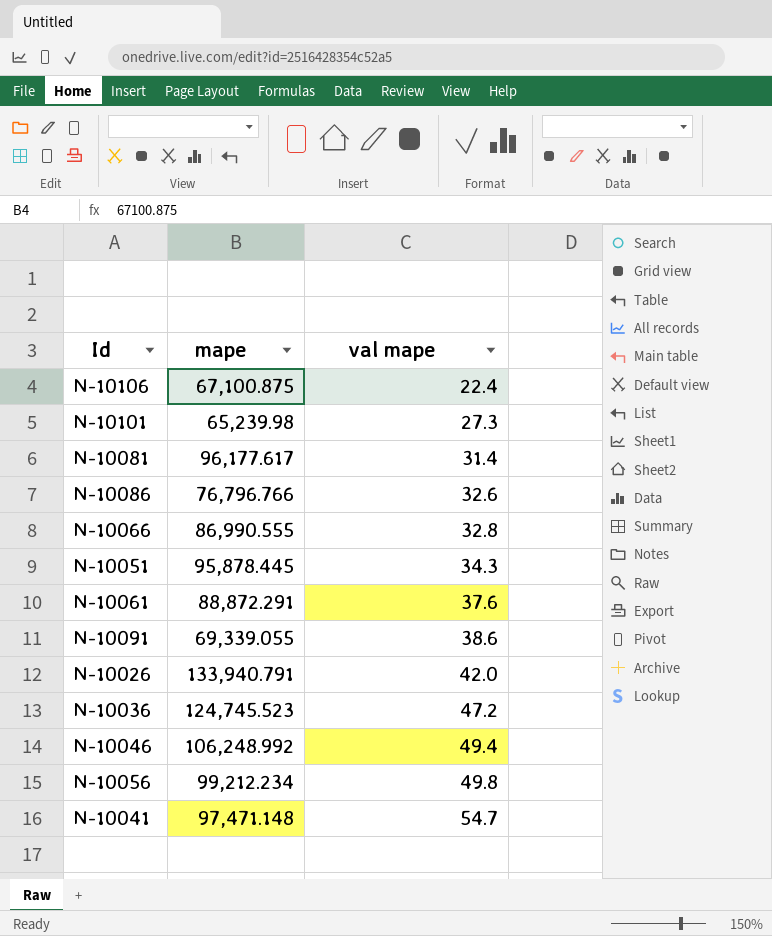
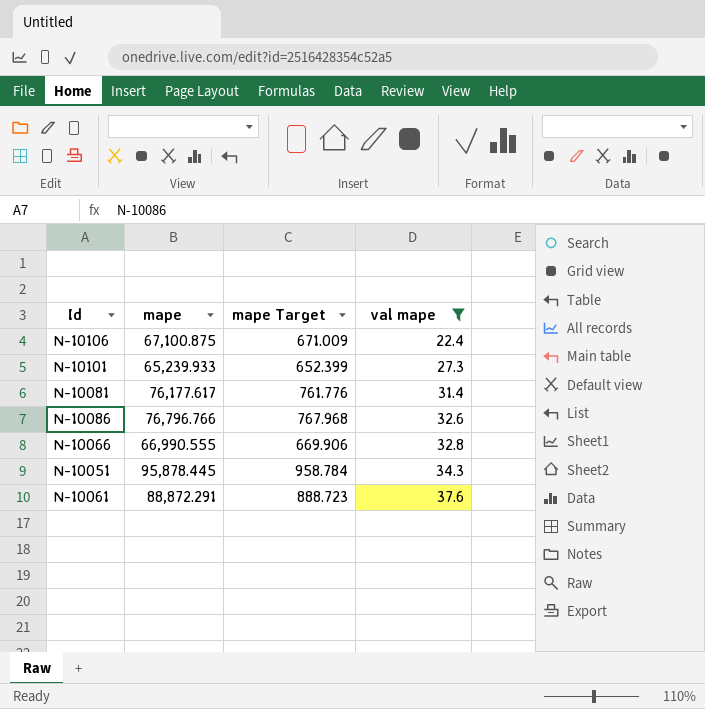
filter: none -> val mape <= 37.6
column mape Target | formula: none -> [mape] * 0.01
N-10101 | mape: 65,239.98 -> 65,239.933
N-10081 | mape: 96,177.617 -> 76,177.617
N-10066 | mape: 86,990.555 -> 66,990.555

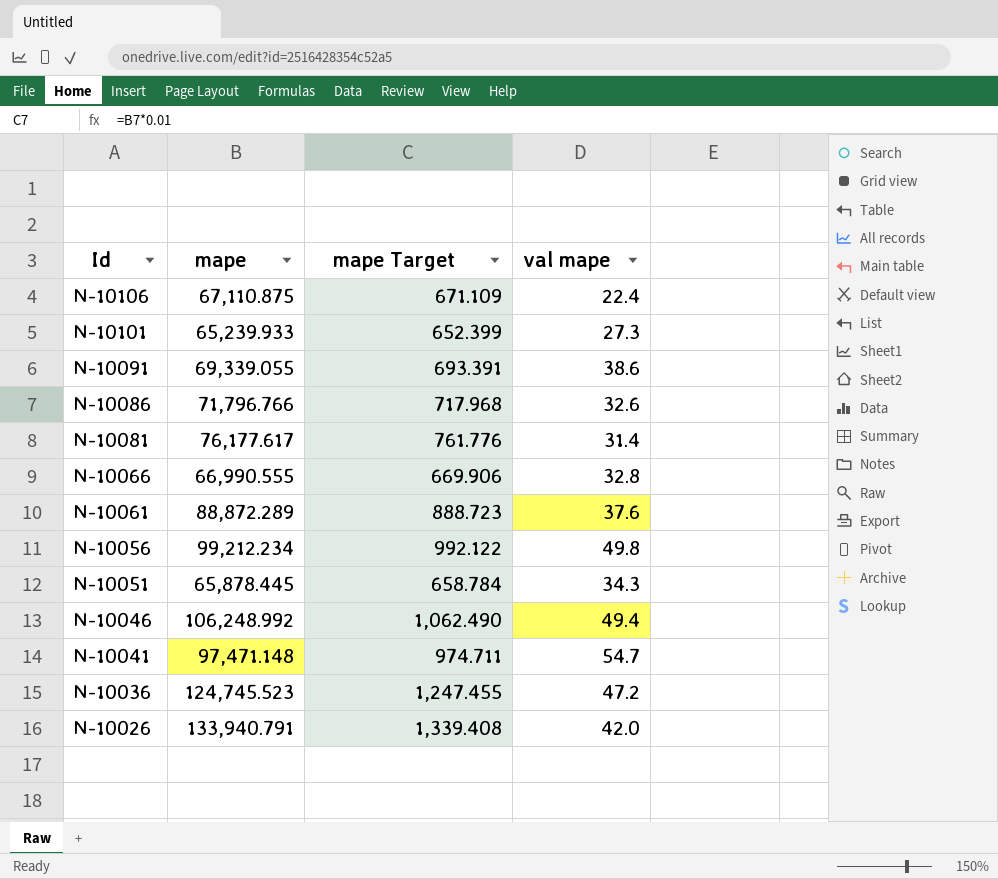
filter: val mape <= 37.6 -> none
row order: val mape ascending -> Id descending
N-10106 | mape: 67,100.875 -> 67,110.875
N-10106 | mape Target: 671.009 -> 671.109
N-10086 | mape: 76,796.766 -> 71,796.766
N-10086 | mape Target: 767.968 -> 717.968
N-10061 | mape: 88,872.291 -> 88,872.289
N-10051 | mape: 95,878.445 -> 65,878.445
N-10051 | mape Target: 958.784 -> 658.784

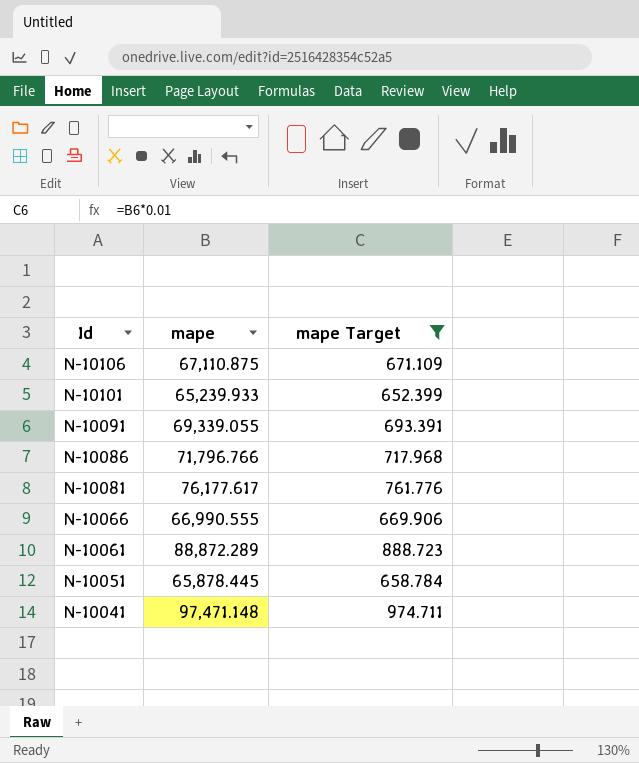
filter: none -> mape Target <= 974.711
column val mape | position: 4 -> none

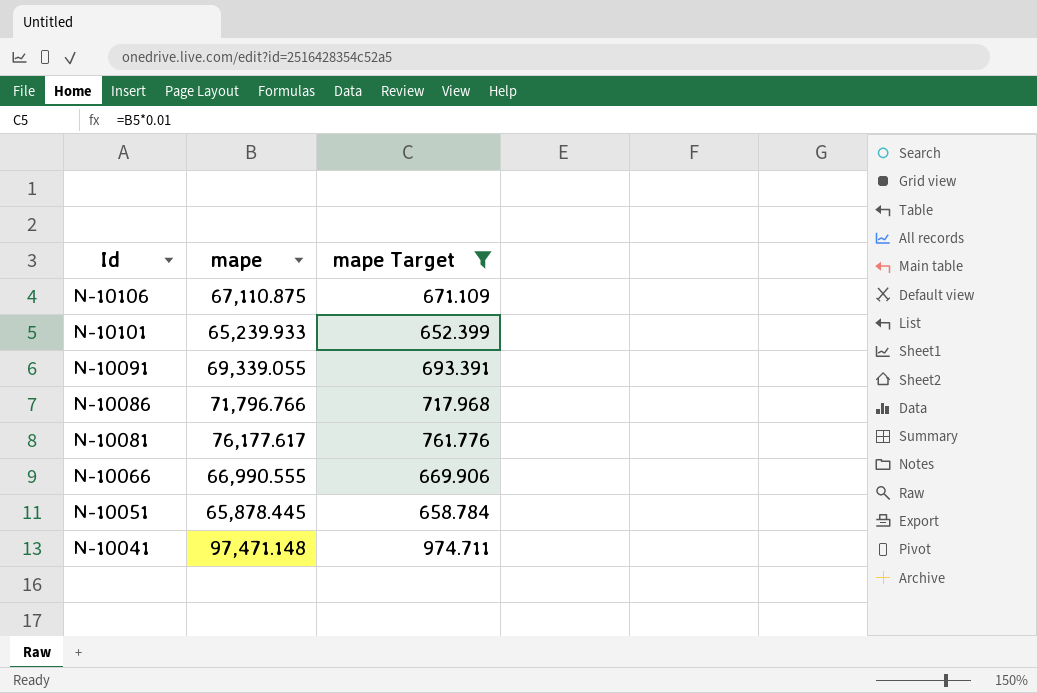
row N-10061: 88,872.289 | 888.723 -> none

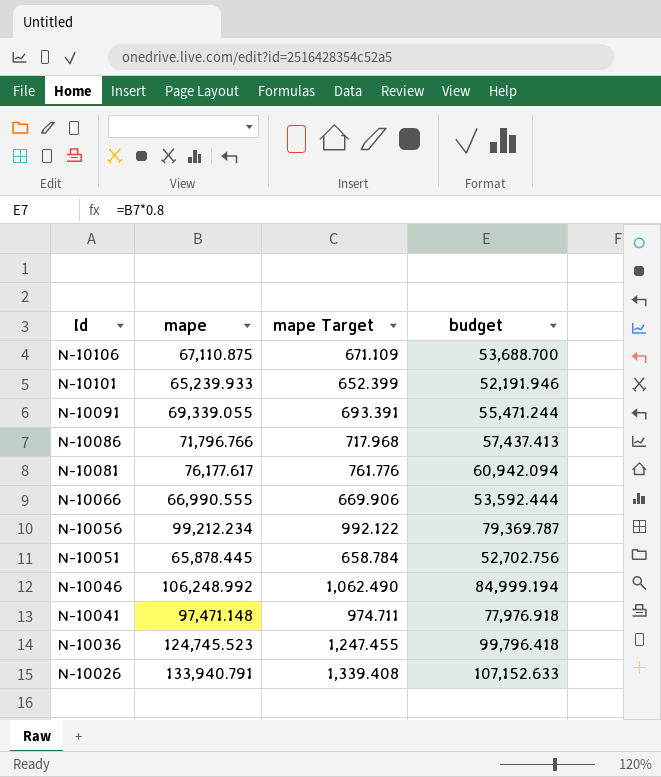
filter: mape Target <= 974.711 -> none
column budget | formula: none -> [mape] * 0.8

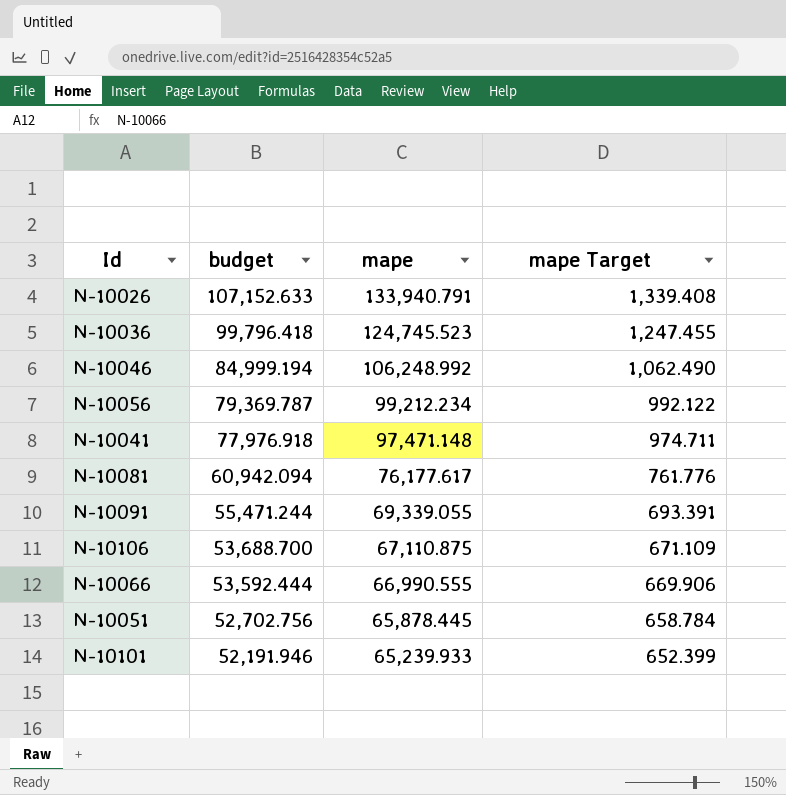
row order: Id descending -> budget descending
column budget | position: 4 -> 2
row N-10086: 71,796.766 | 717.968 | 57,437.413 -> none

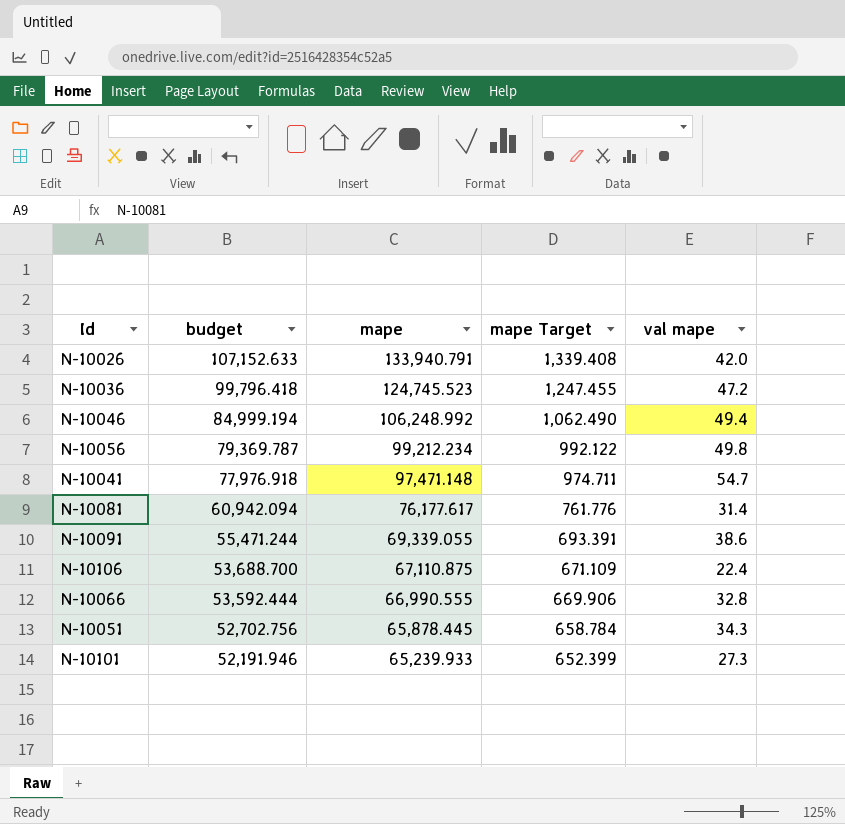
column val mape | position: none -> 5

